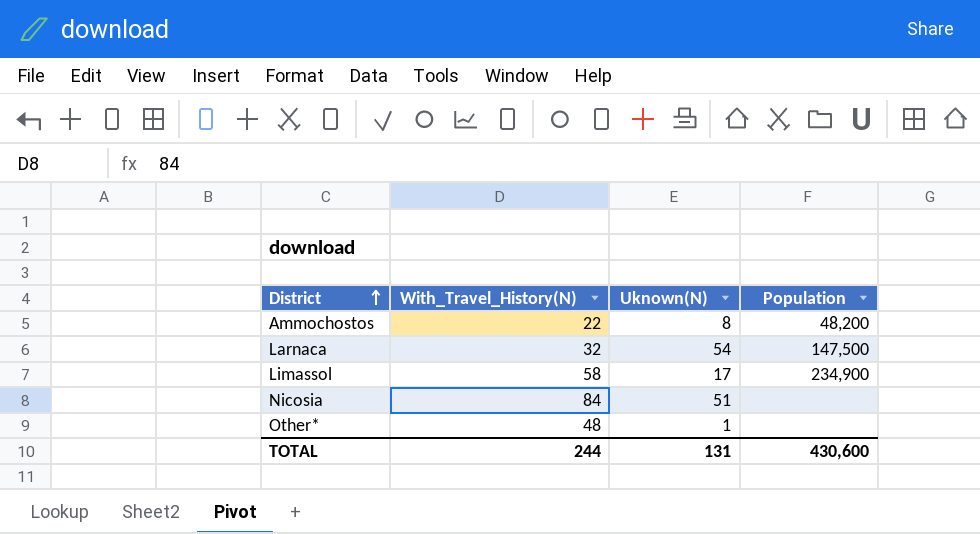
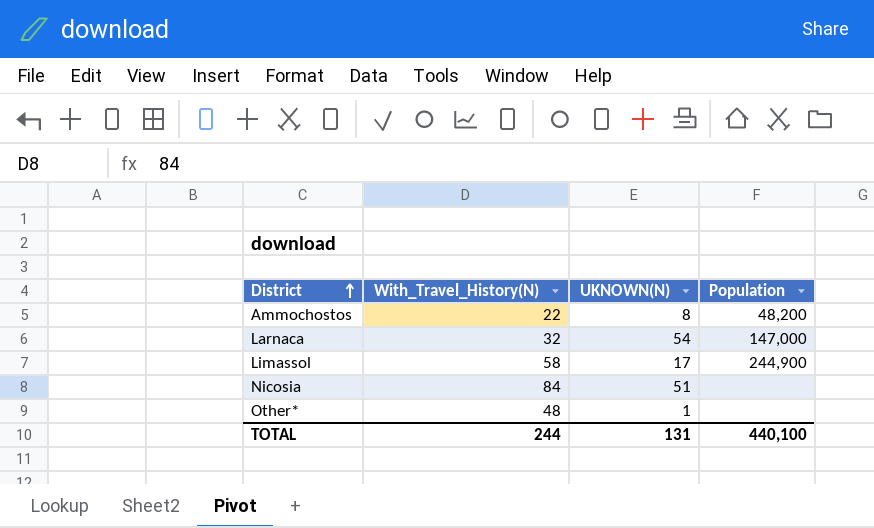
column name: Uknown(N) -> UKNOWN(N)
Larnaca | Population: 147,500 -> 147,000
Limassol | Population: 234,900 -> 244,900
TOTAL | Population: 430,600 -> 440,100

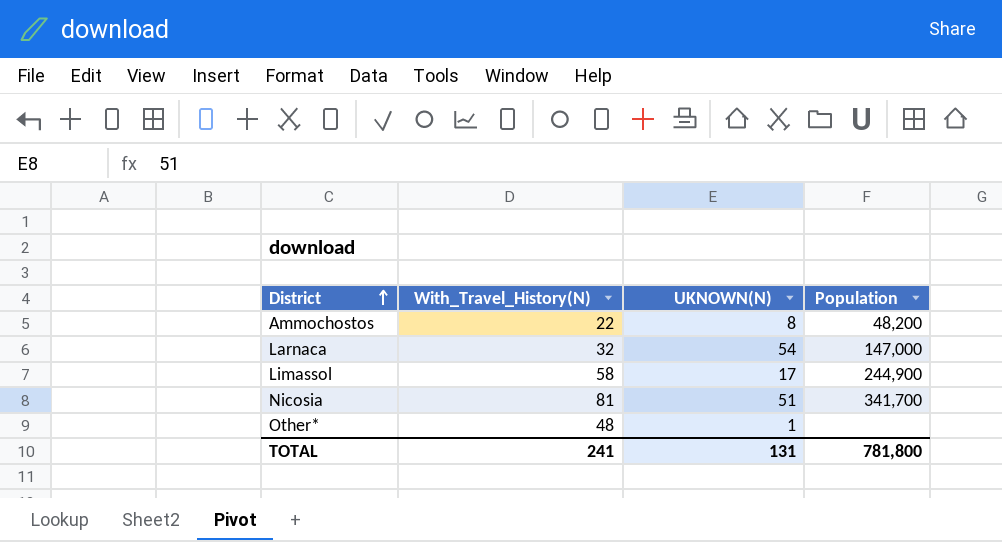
Nicosia | With_Travel_History(N): 84 -> 81
Nicosia | Population: none -> 341,700
TOTAL | With_Travel_History(N): 244 -> 241
TOTAL | Population: 440,100 -> 781,800

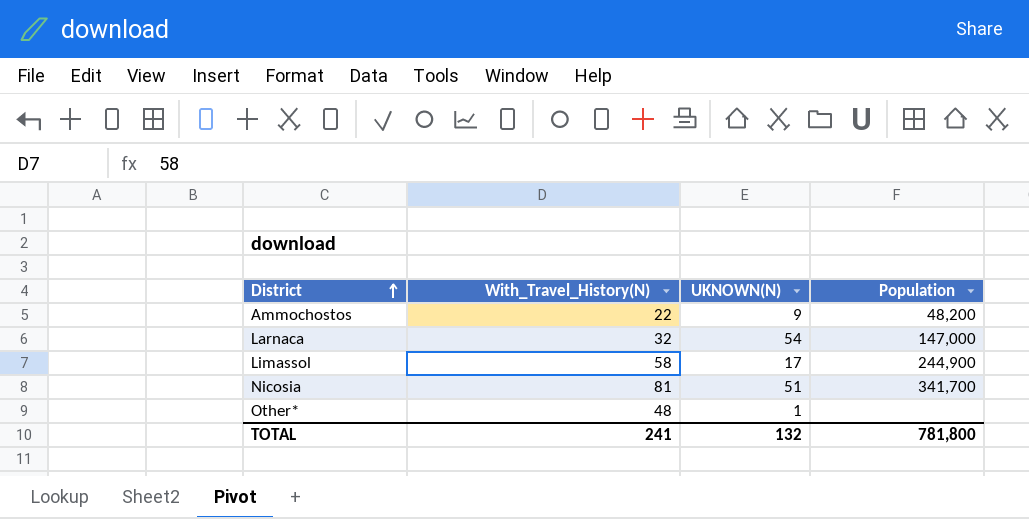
Ammochostos | UKNOWN(N): 8 -> 9
TOTAL | UKNOWN(N): 131 -> 132

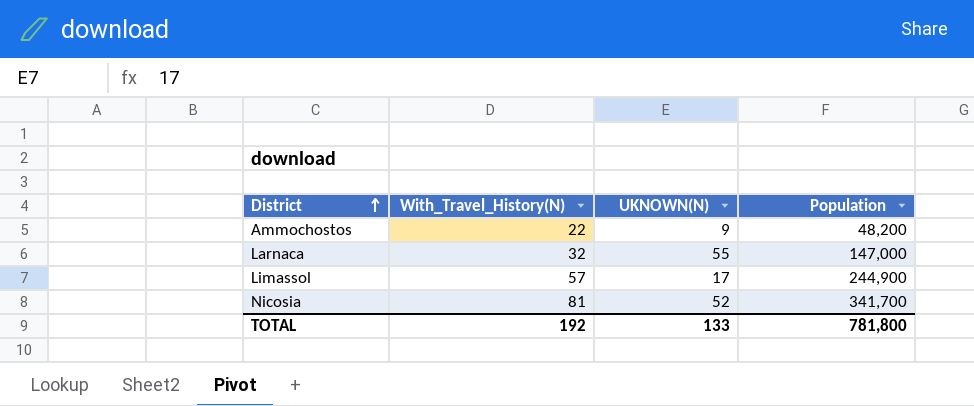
row Other*: 48 | 1 | none -> none
Larnaca | UKNOWN(N): 54 -> 55
Limassol | With_Travel_History(N): 58 -> 57
Nicosia | UKNOWN(N): 51 -> 52
TOTAL | With_Travel_History(N): 241 -> 192
TOTAL | UKNOWN(N): 132 -> 133

